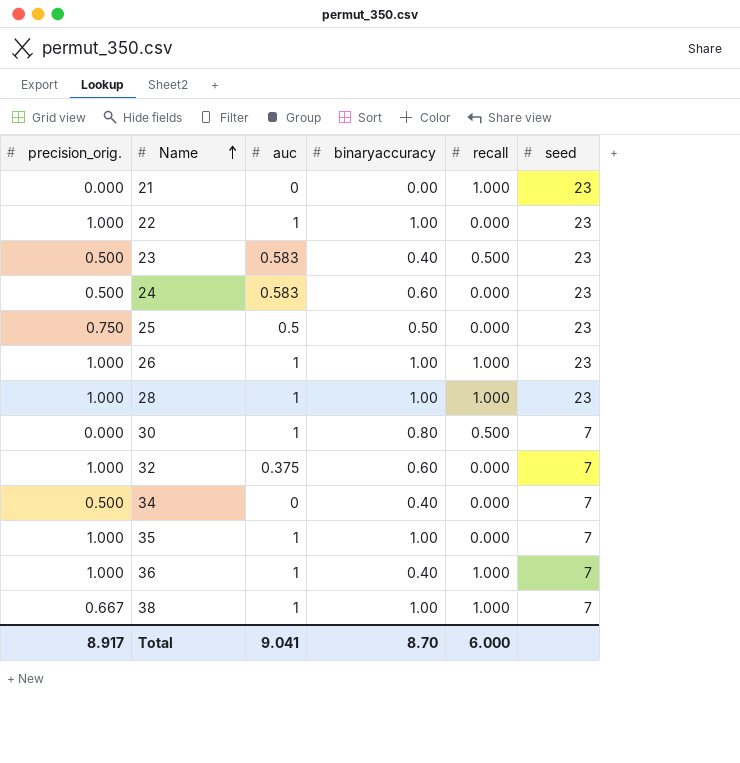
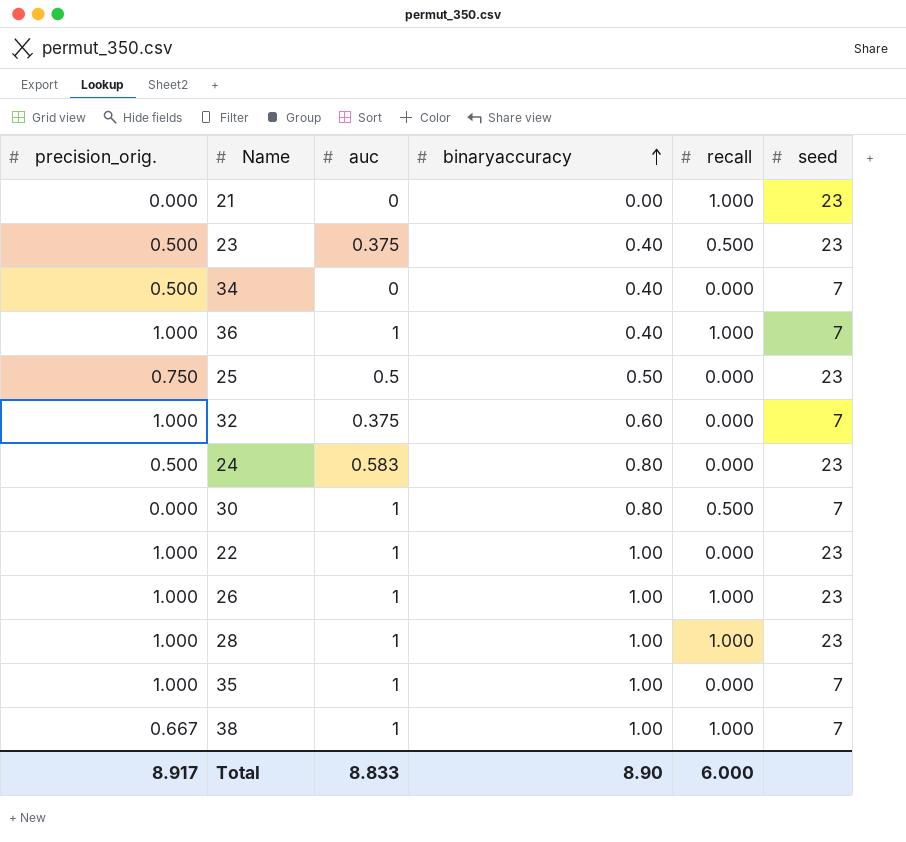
row order: Name ascending -> binaryaccuracy ascending
23 | auc: 0.583 -> 0.375
24 | binaryaccuracy: 0.60 -> 0.80
Total | auc: 9.041 -> 8.833
Total | binaryaccuracy: 8.70 -> 8.90

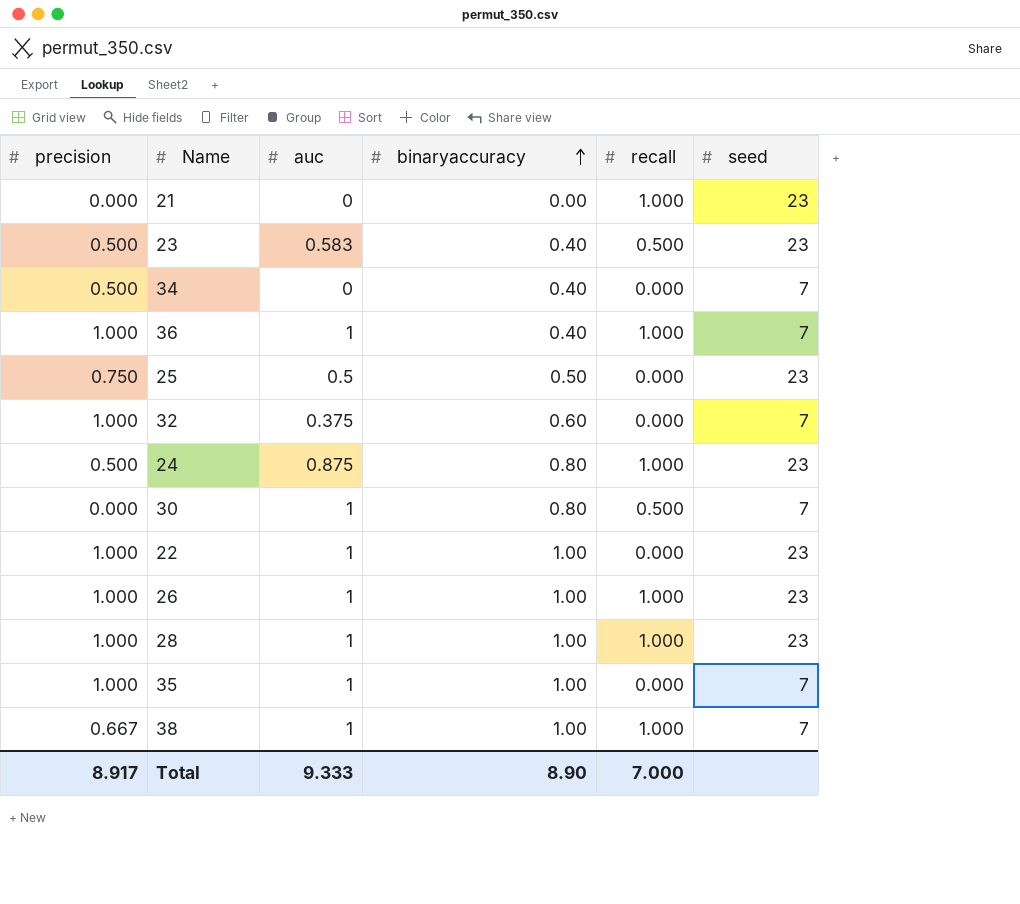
column name: precision_orig. -> precision
23 | auc: 0.375 -> 0.583
24 | auc: 0.583 -> 0.875
24 | recall: 0.000 -> 1.000
Total | auc: 8.833 -> 9.333
Total | recall: 6.000 -> 7.000

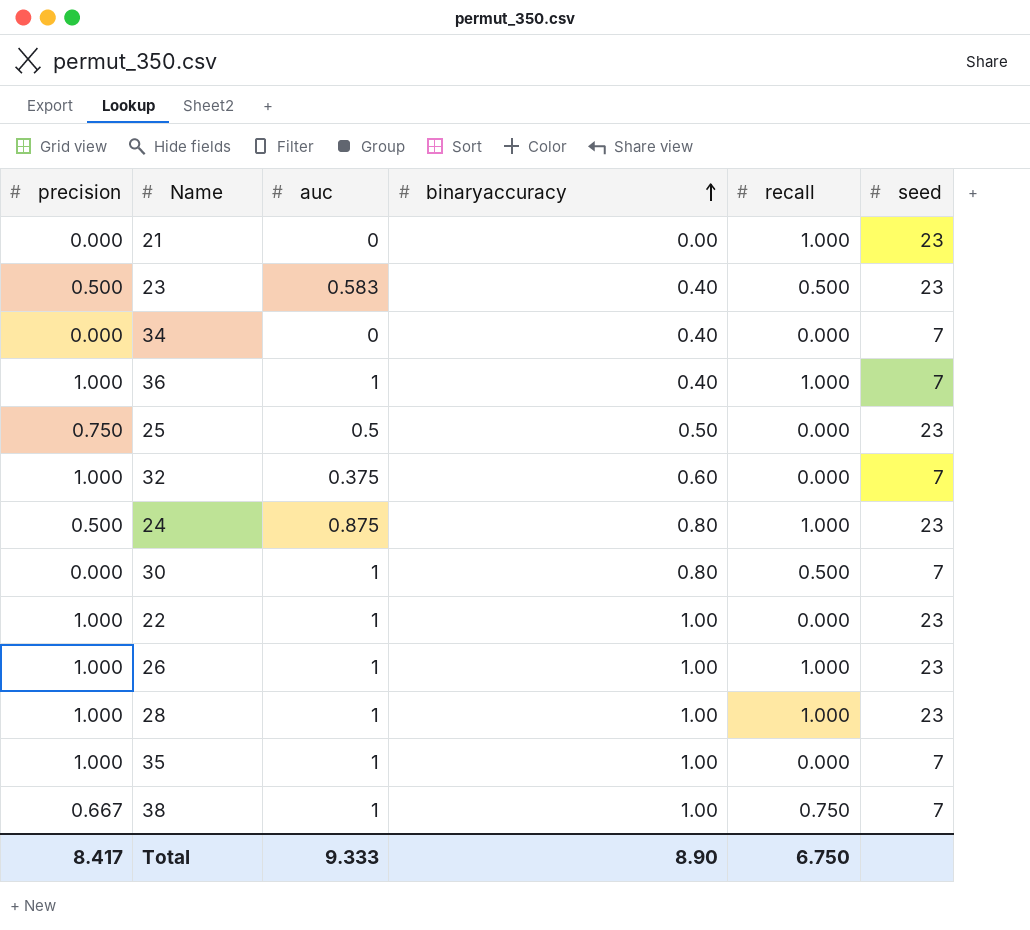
34 | precision: 0.500 -> 0.000
38 | recall: 1.000 -> 0.750
Total | precision: 8.917 -> 8.417
Total | recall: 7.000 -> 6.750

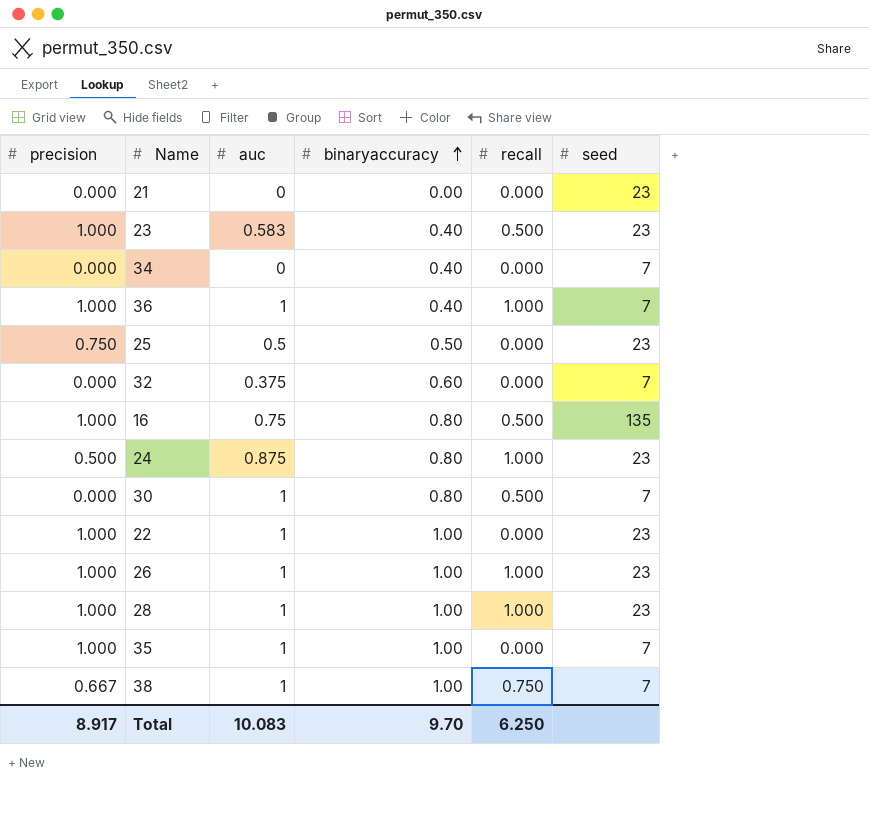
21 | recall: 1.000 -> 0.000
23 | precision: 0.500 -> 1.000
32 | precision: 1.000 -> 0.000
row 16: none -> 1.000 | 0.75 | 0.80 | 0.500 | 135
Total | precision: 8.417 -> 8.917
Total | auc: 9.333 -> 10.083
Total | binaryaccuracy: 8.90 -> 9.70
Total | recall: 6.750 -> 6.250

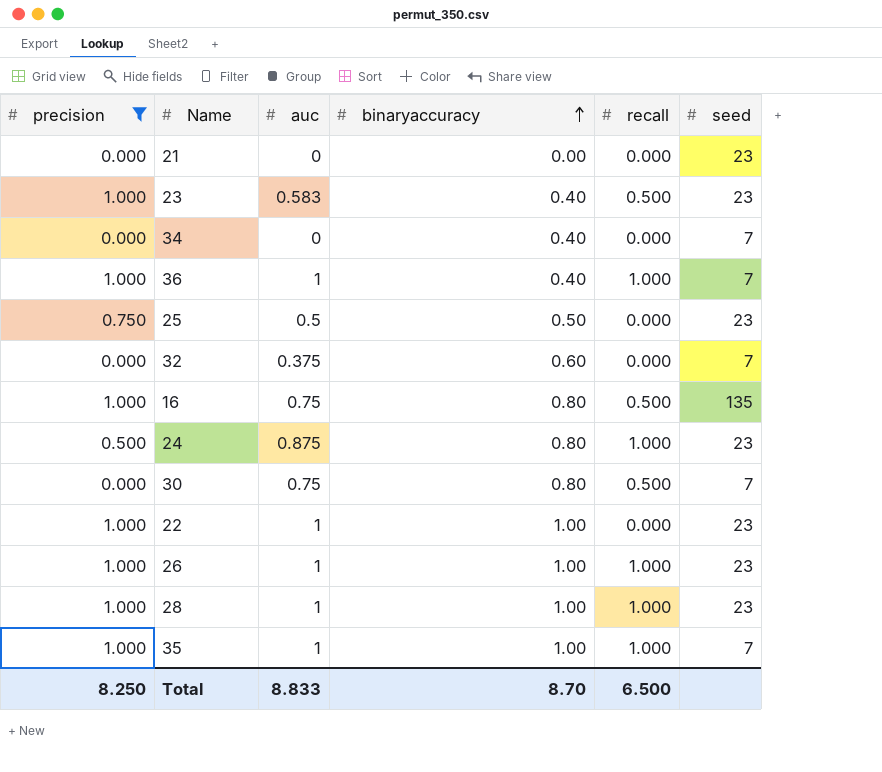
filter: none -> precision != 0.667
30 | auc: 1 -> 0.75
35 | recall: 0.000 -> 1.000
Total | precision: 8.917 -> 8.250
Total | auc: 10.083 -> 8.833
Total | binaryaccuracy: 9.70 -> 8.70
Total | recall: 6.250 -> 6.500

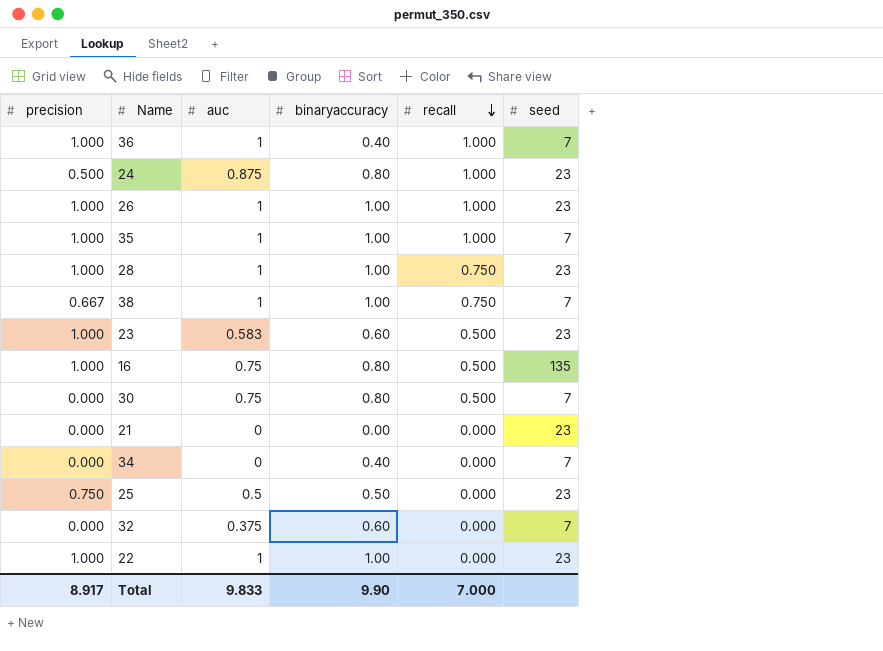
filter: precision != 0.667 -> none
row order: binaryaccuracy ascending -> recall descending
28 | recall: 1.000 -> 0.750
23 | binaryaccuracy: 0.40 -> 0.60
Total | precision: 8.250 -> 8.917
Total | auc: 8.833 -> 9.833
Total | binaryaccuracy: 8.70 -> 9.90
Total | recall: 6.500 -> 7.000

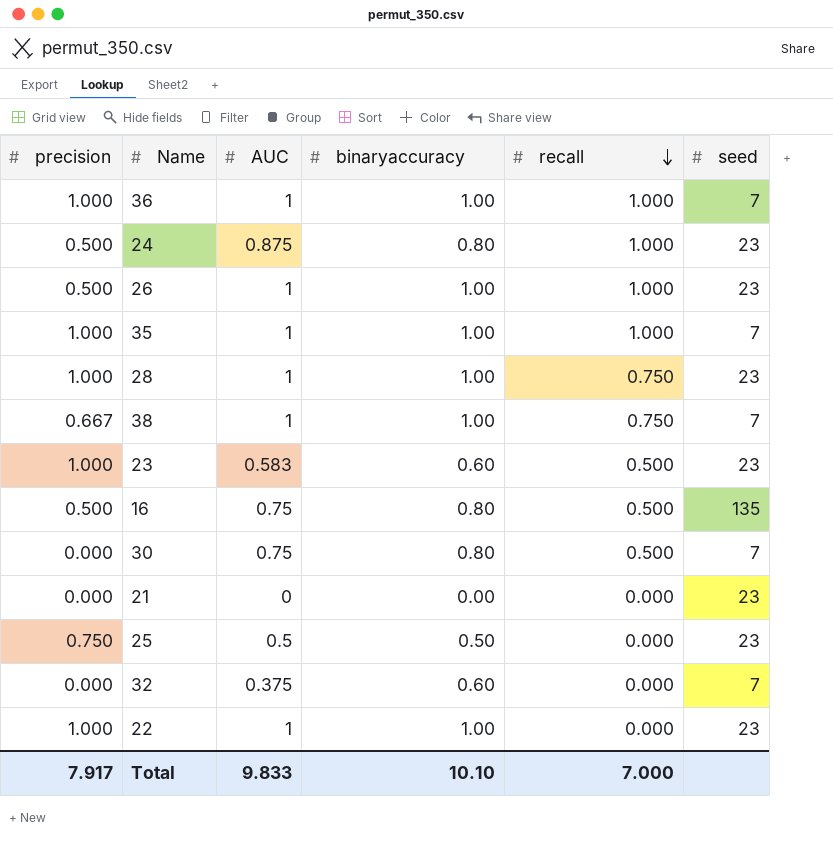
column name: auc -> AUC
row 34: 0.000 | 0 | 0.40 | 0.000 | 7 -> none
36 | binaryaccuracy: 0.40 -> 1.00
26 | precision: 1.000 -> 0.500
16 | precision: 1.000 -> 0.500
Total | precision: 8.917 -> 7.917
Total | binaryaccuracy: 9.90 -> 10.10

